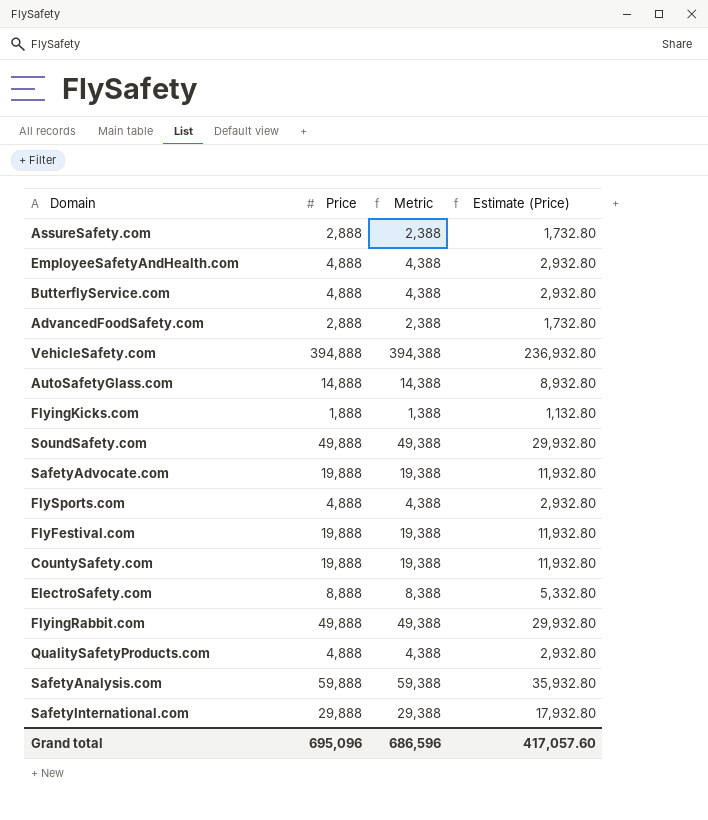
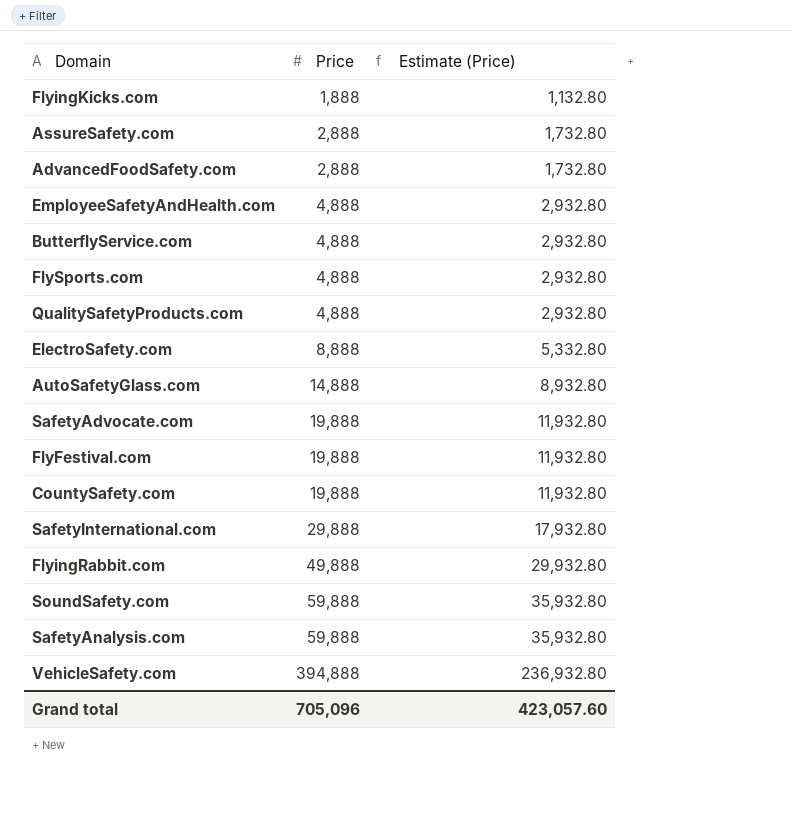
row order: none -> Price ascending
column Metric | formula: [Price] - 500 -> none
SoundSafety.com | Price: 49,888 -> 59,888
SoundSafety.com | Estimate (Price): 29,932.80 -> 35,932.80
Grand total | Price: 695,096 -> 705,096
Grand total | Estimate (Price): 417,057.60 -> 423,057.60

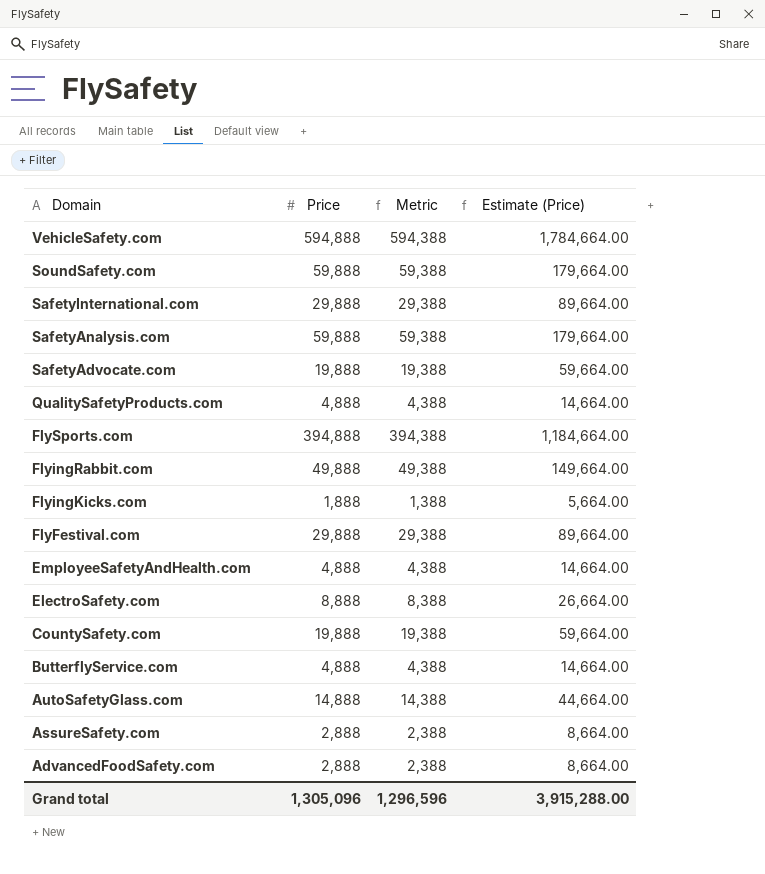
row order: Price ascending -> Domain descending
column Metric | formula: none -> [Price] - 500
column Estimate (Price) | formula: [Price] * 0.6 -> [Price] * 3
VehicleSafety.com | Price: 394,888 -> 594,888
FlySports.com | Price: 4,888 -> 394,888
FlyFestival.com | Price: 19,888 -> 29,888
Grand total | Price: 705,096 -> 1,305,096
Grand total | Estimate (Price): 423,057.60 -> 3,915,288.00

